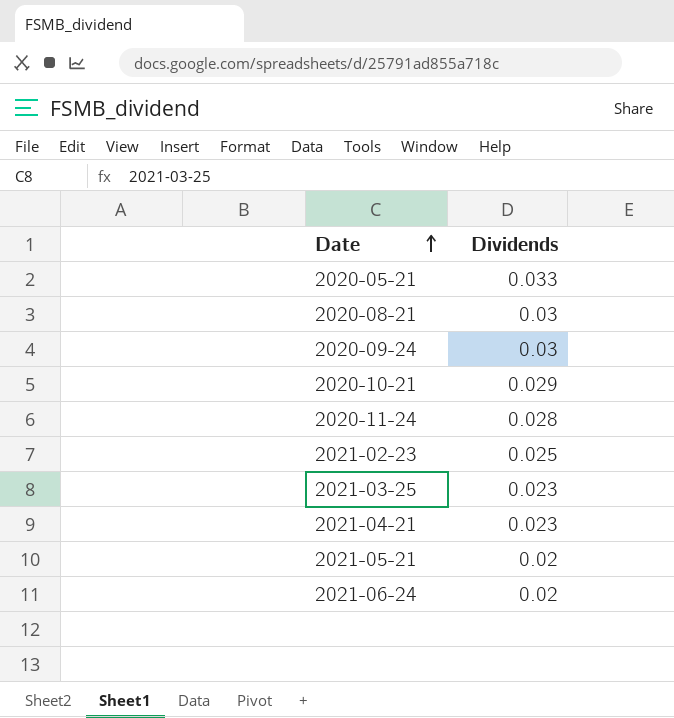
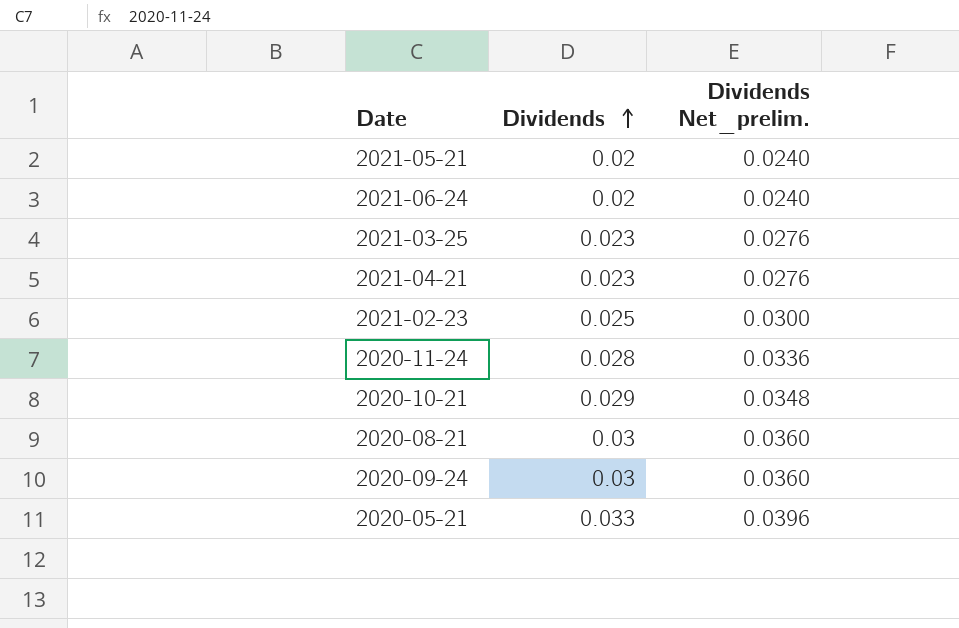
row order: Date ascending -> Dividends ascending
column Dividends Net_prelim. | formula: none -> [Dividends] * 1.2

